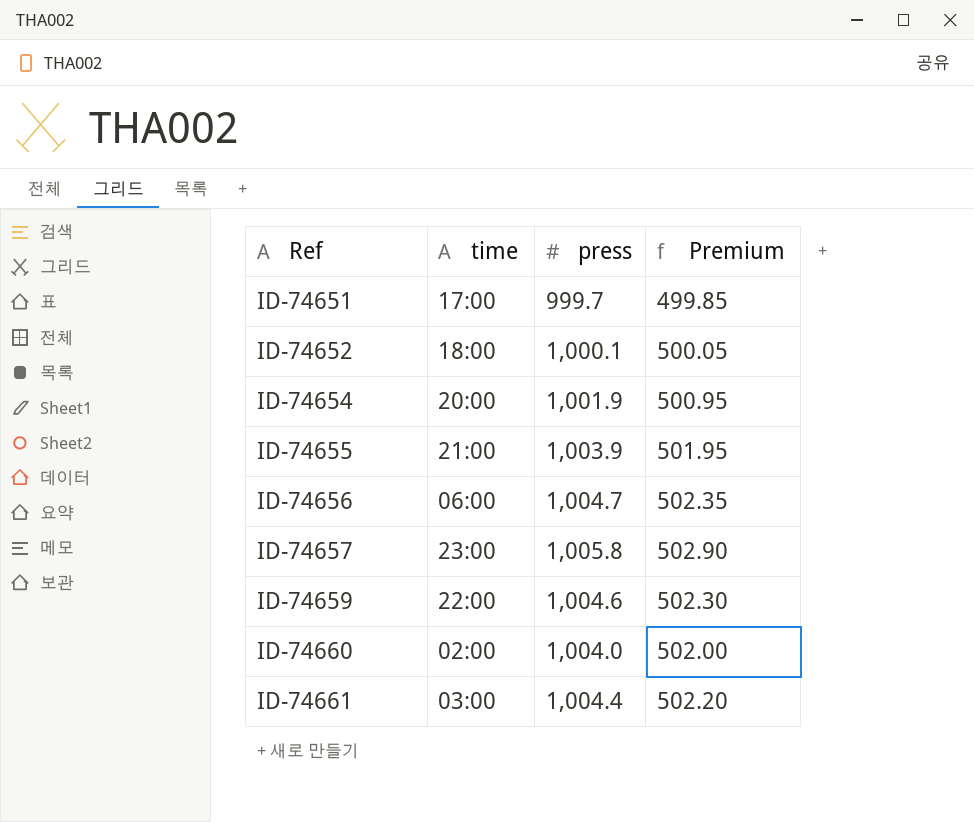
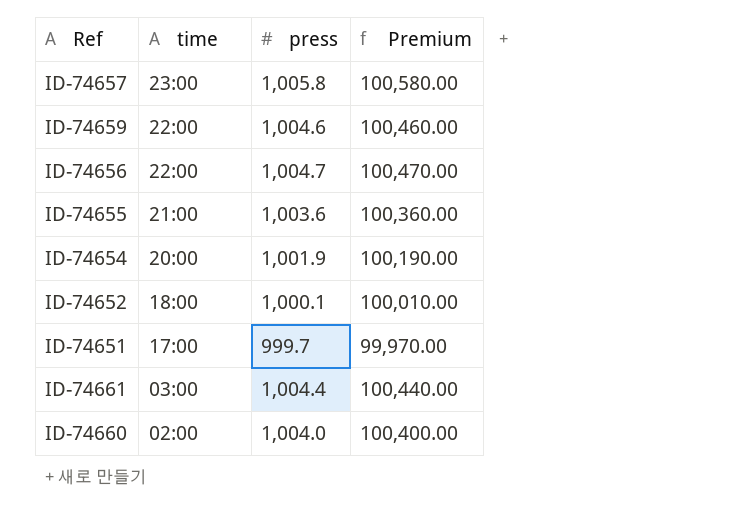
row order: Ref ascending -> time descending
column Premium | formula: [press] * 0.5 -> [press] * 100
ID-74656 | time: 06:00 -> 22:00
ID-74655 | press: 1,003.9 -> 1,003.6

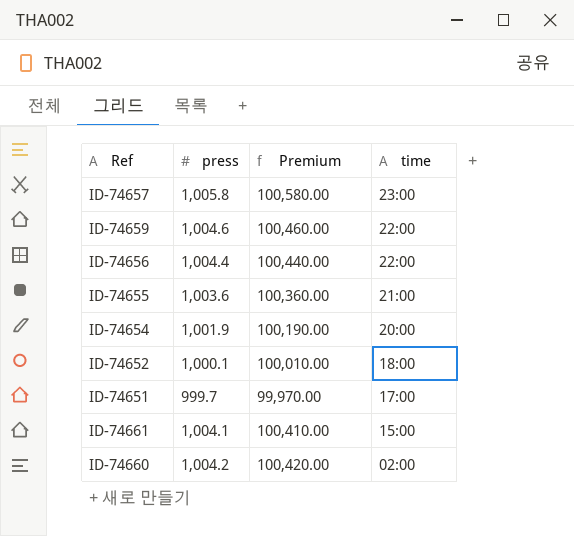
column time | position: 2 -> 4
ID-74656 | press: 1,004.7 -> 1,004.4
ID-74656 | Premium: 100,470.00 -> 100,440.00
ID-74661 | press: 1,004.4 -> 1,004.1
ID-74661 | Premium: 100,440.00 -> 100,410.00
ID-74661 | time: 03:00 -> 15:00
ID-74660 | press: 1,004.0 -> 1,004.2
ID-74660 | Premium: 100,400.00 -> 100,420.00

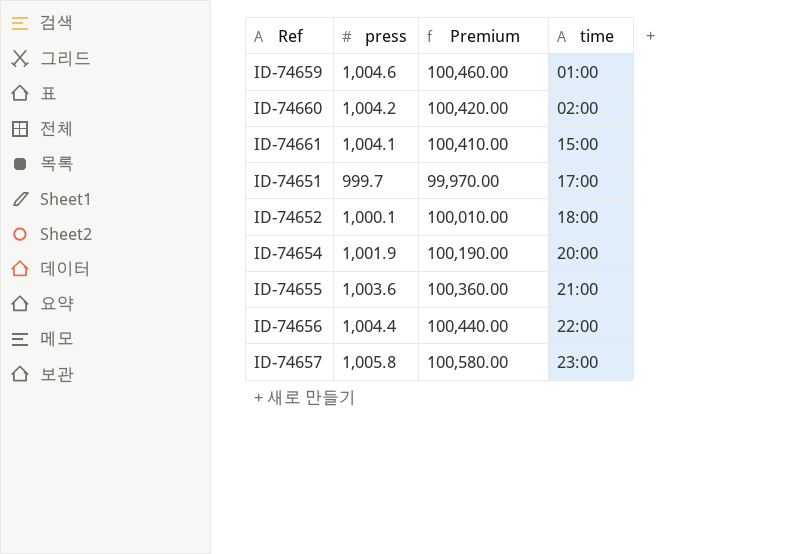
row order: time descending -> time ascending
ID-74659 | time: 22:00 -> 01:00

